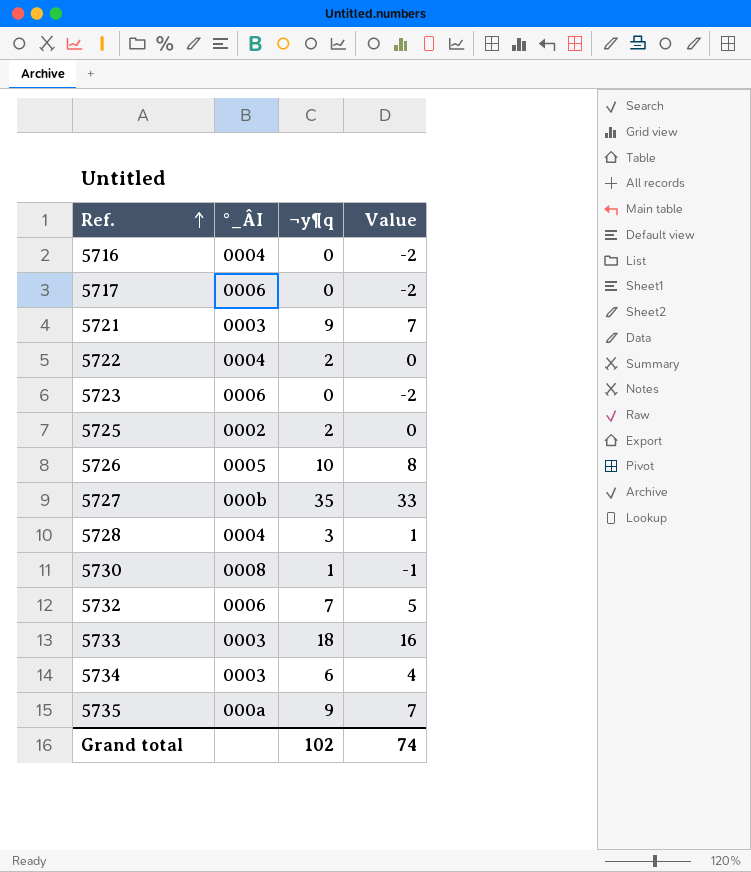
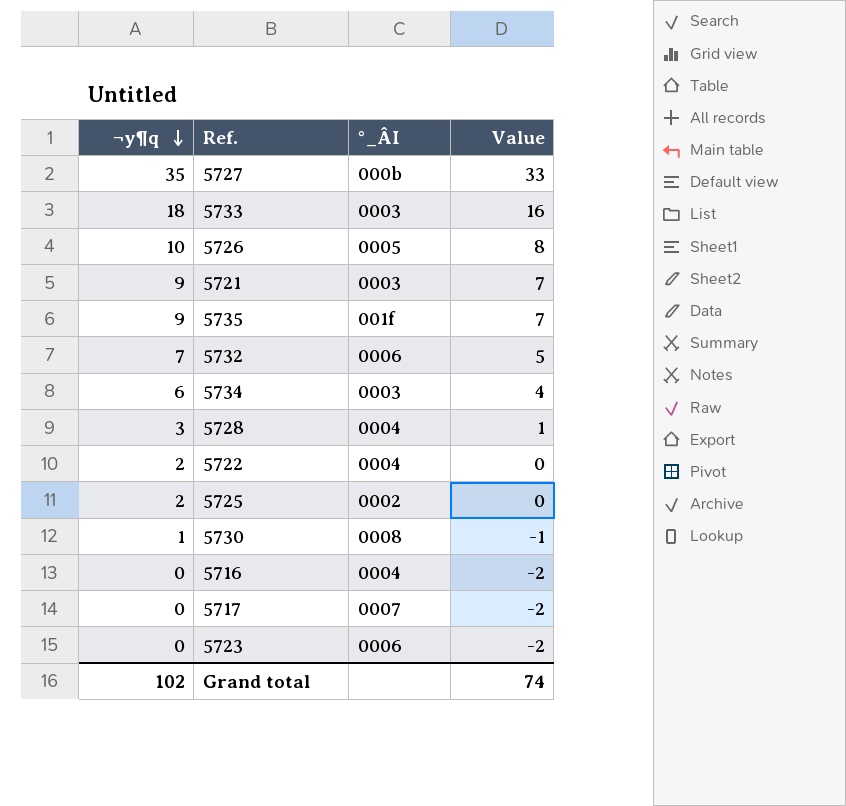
row order: Ref. ascending -> ¬y¶q descending
column ¬y¶q | position: 3 -> 1
5735 | °_ÂI: 000a -> 001f
5717 | °_ÂI: 0006 -> 0007

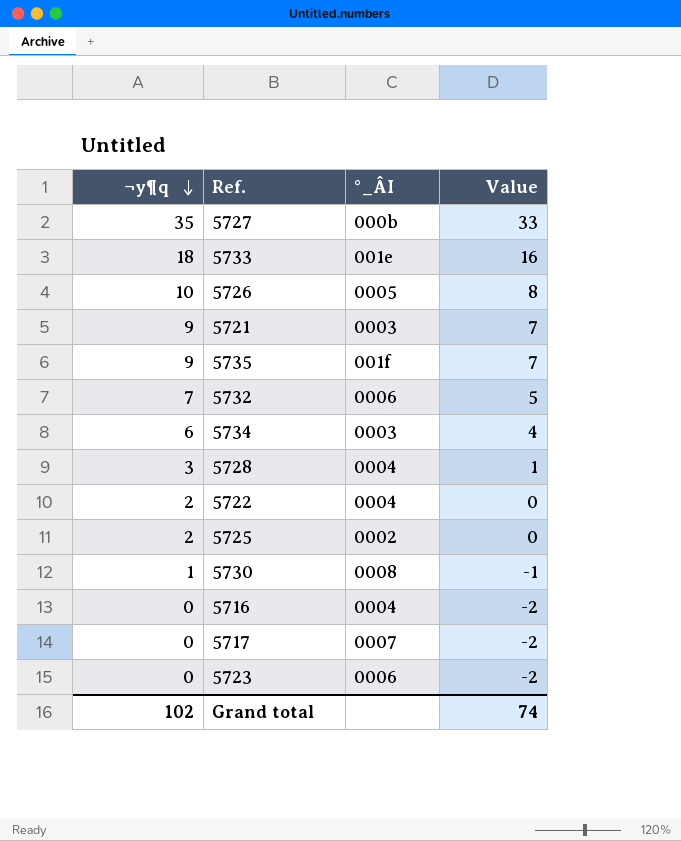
5733 | °_ÂI: 0003 -> 001e

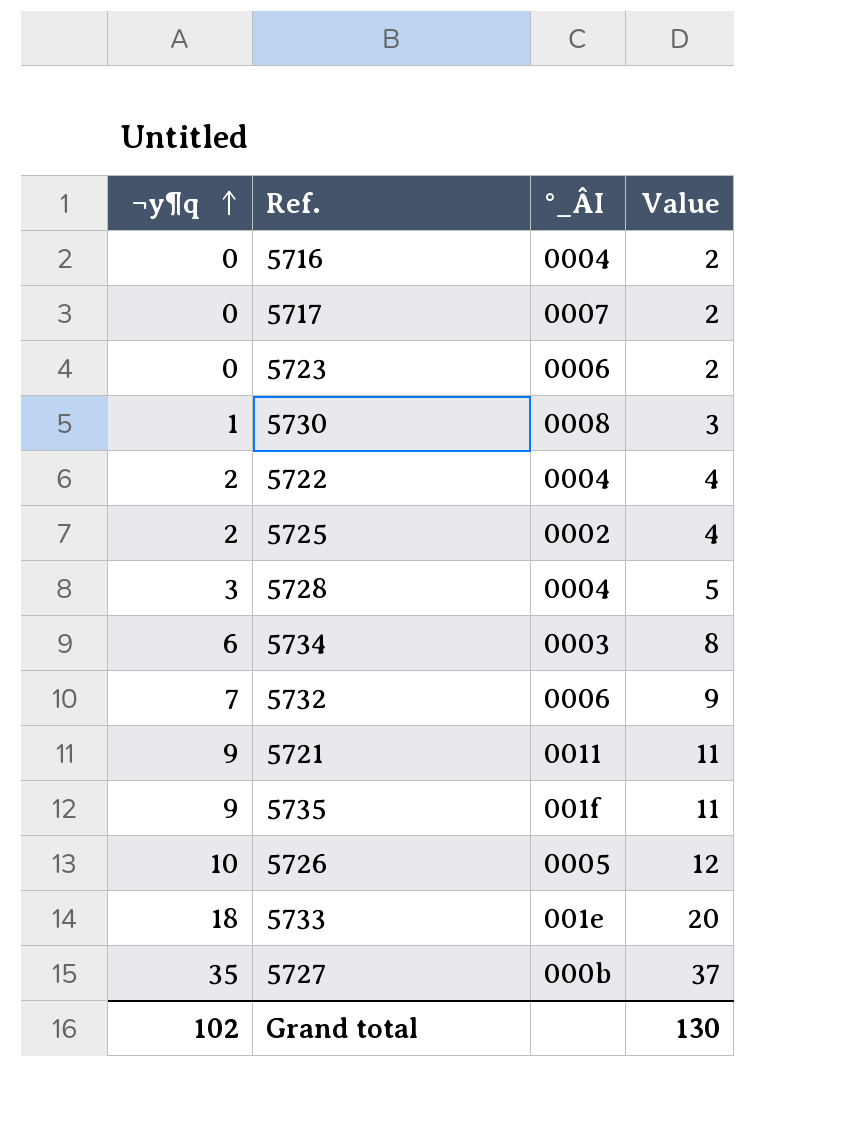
row order: ¬y¶q descending -> ¬y¶q ascending
column Value | formula: [¬y¶q] - 2 -> [¬y¶q] + 2
5721 | °_ÂI: 0003 -> 0011
Grand total | Value: 74 -> 130

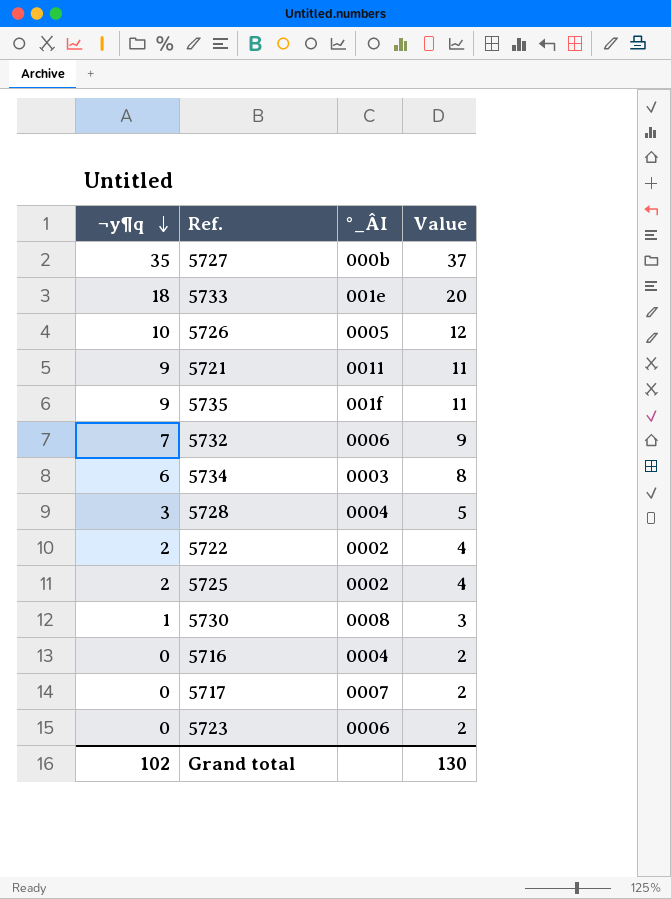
row order: ¬y¶q ascending -> ¬y¶q descending
5722 | °_ÂI: 0004 -> 0002

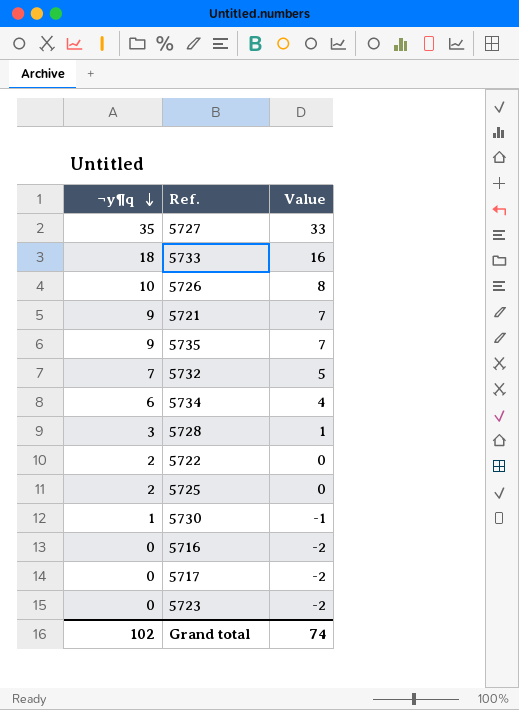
column °_ÂI | position: 3 -> none
column Value | formula: [¬y¶q] + 2 -> [¬y¶q] - 2
Grand total | Value: 130 -> 74

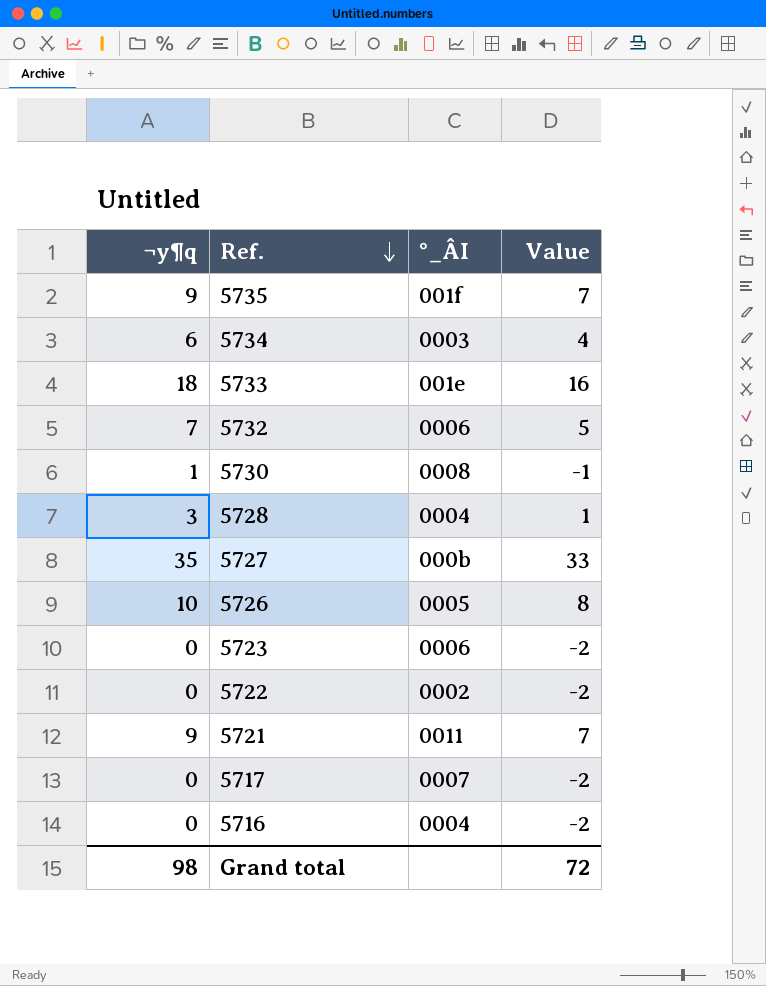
row order: ¬y¶q descending -> Ref. descending
column °_ÂI | position: none -> 3
row 5725: 2 | 0 -> none
5722 | ¬y¶q: 2 -> 0
5722 | Value: 0 -> -2
Grand total | ¬y¶q: 102 -> 98
Grand total | Value: 74 -> 72

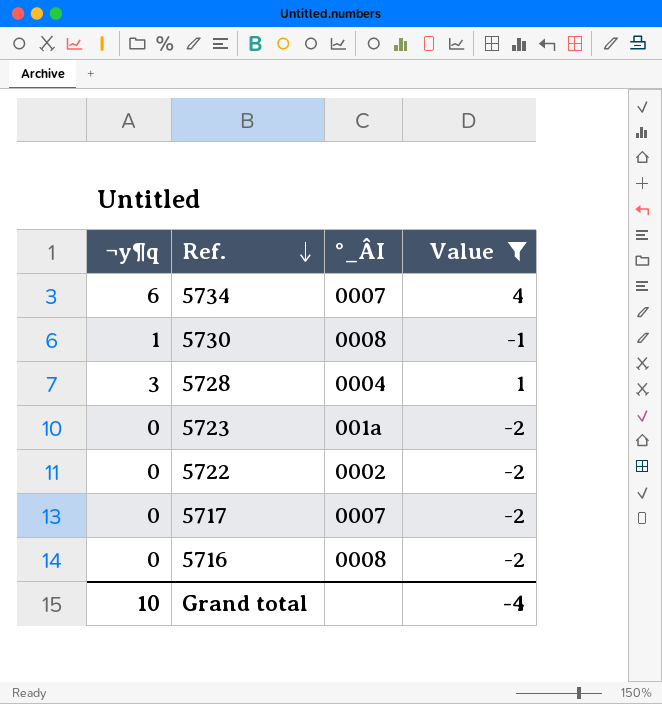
filter: none -> Value <= 4
5734 | °_ÂI: 0003 -> 0007
5723 | °_ÂI: 0006 -> 001a
5716 | °_ÂI: 0004 -> 0008
Grand total | ¬y¶q: 98 -> 10
Grand total | Value: 72 -> -4

